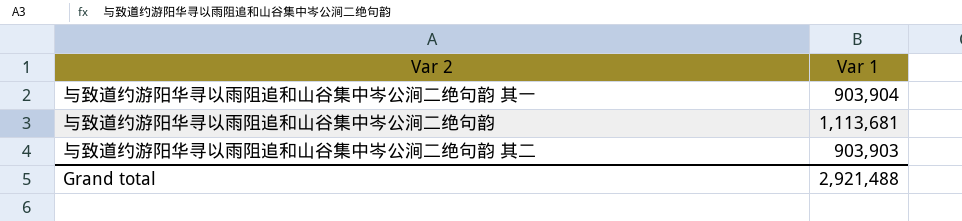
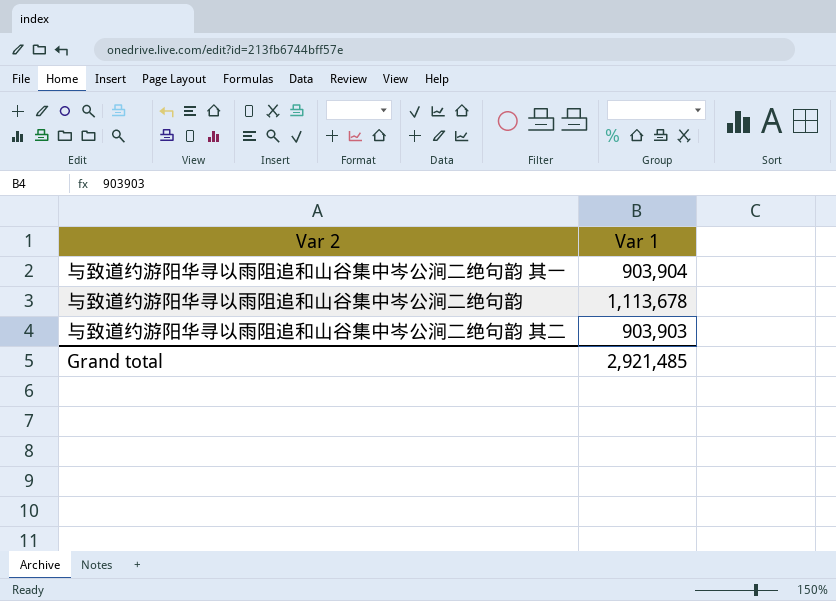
与致道约游阳华寻以雨阻追和山谷集中岑公涧二绝句韵 | Var 1: 1,113,681 -> 1,113,678
Grand total | Var 1: 2,921,488 -> 2,921,485

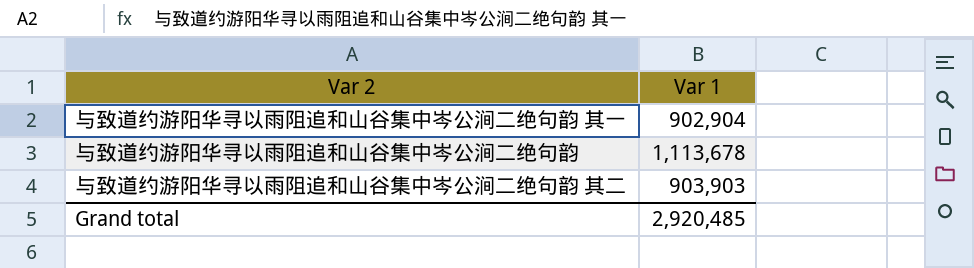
与致道约游阳华寻以雨阻追和山谷集中岑公涧二绝句韵 其一 | Var 1: 903,904 -> 902,904
Grand total | Var 1: 2,921,485 -> 2,920,485

